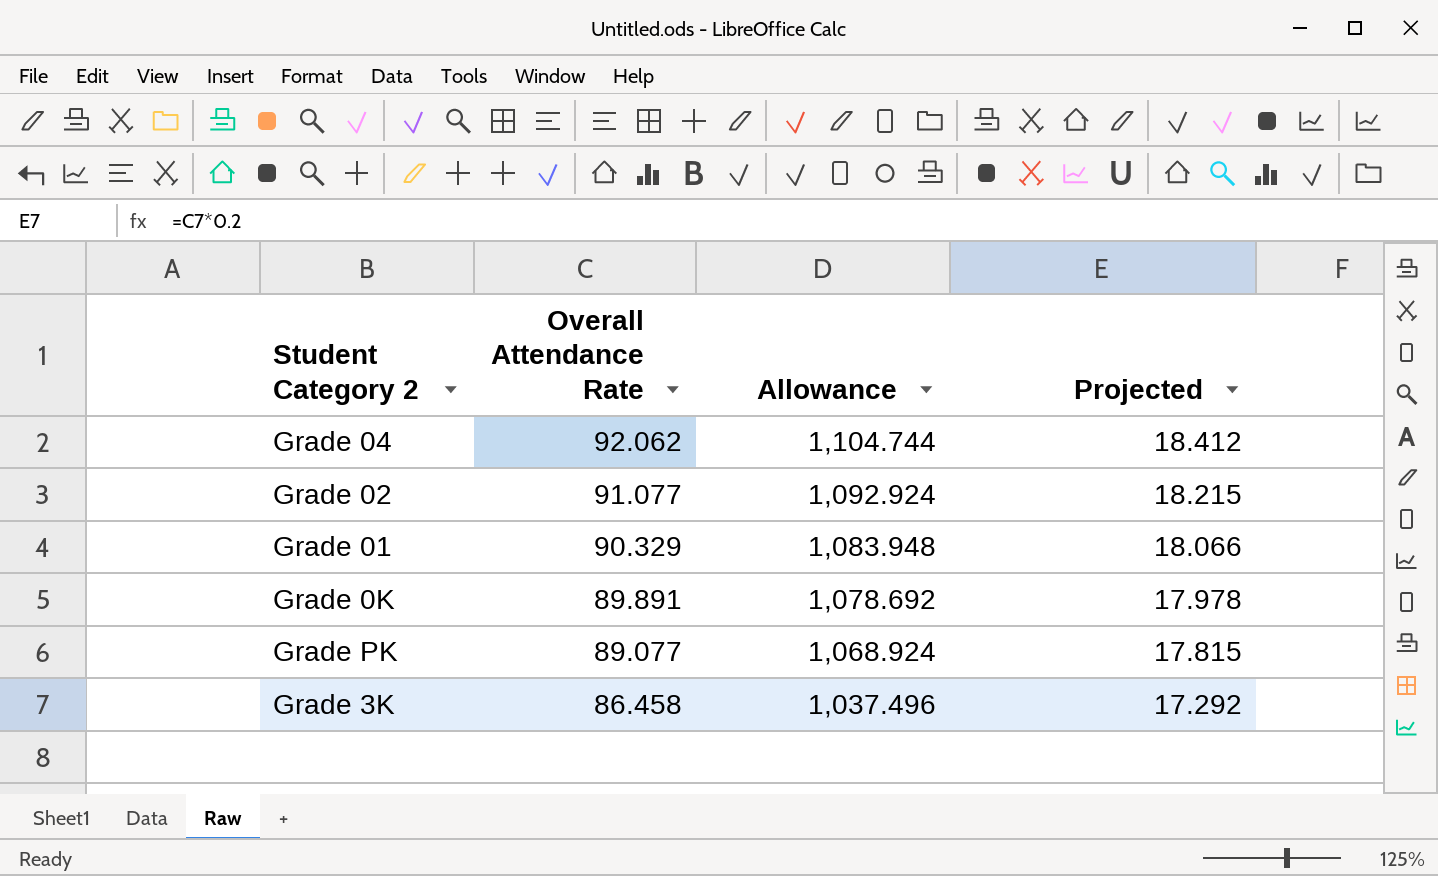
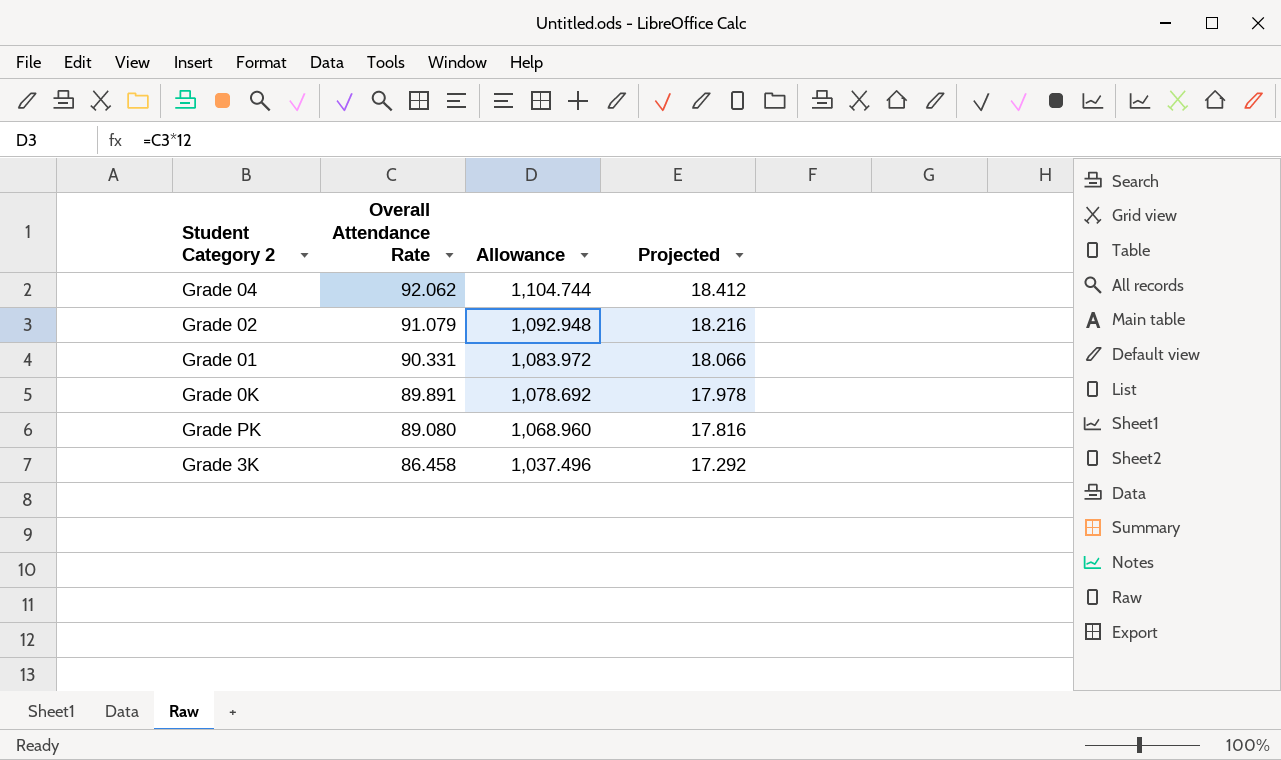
Grade 02 | Overall Attendance Rate: 91.077 -> 91.079
Grade 02 | Allowance: 1,092.924 -> 1,092.948
Grade 02 | Projected: 18.215 -> 18.216
Grade 01 | Overall Attendance Rate: 90.329 -> 90.331
Grade 01 | Allowance: 1,083.948 -> 1,083.972
Grade PK | Overall Attendance Rate: 89.077 -> 89.080
Grade PK | Allowance: 1,068.924 -> 1,068.960
Grade PK | Projected: 17.815 -> 17.816

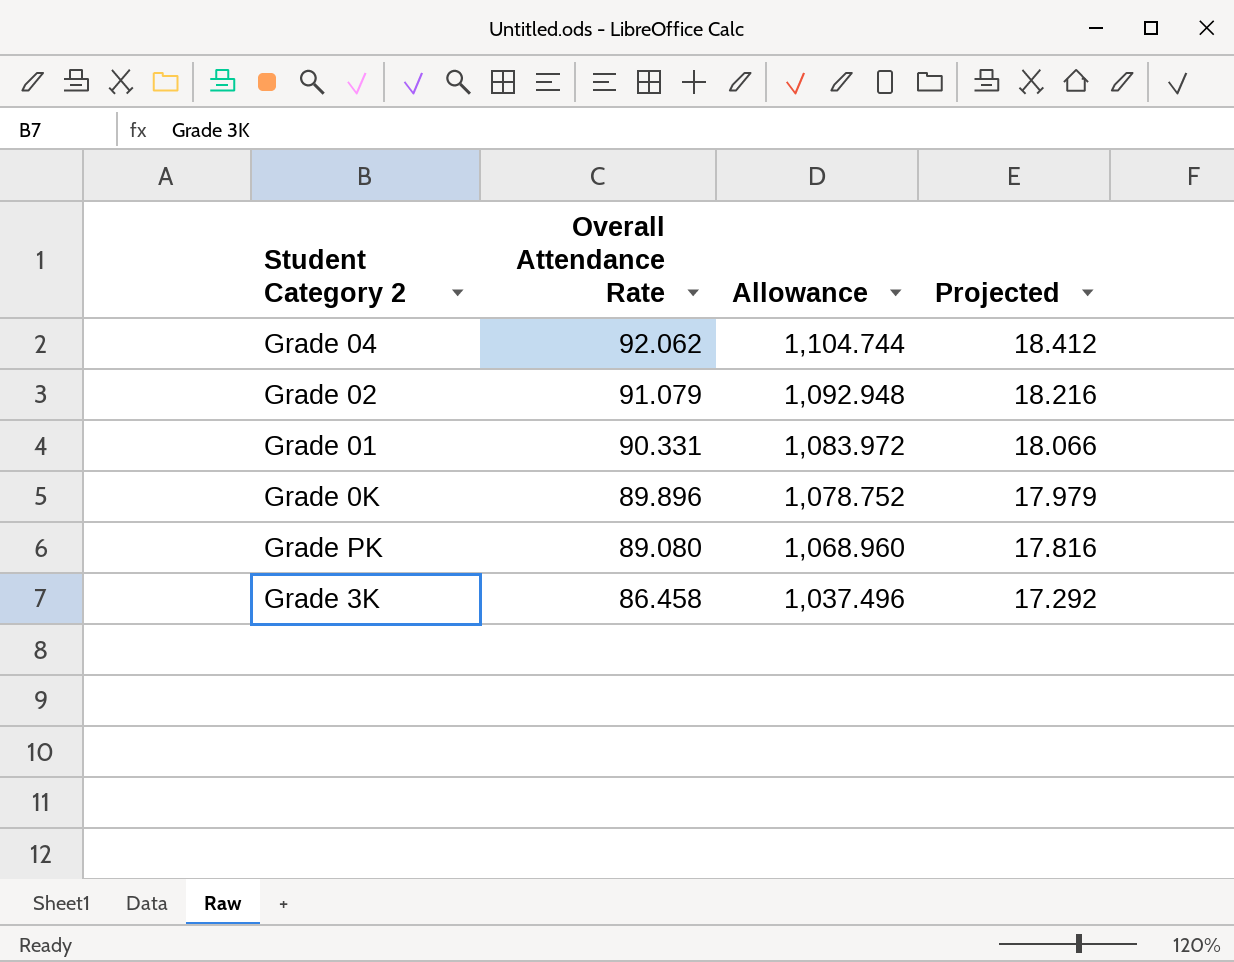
Grade 0K | Overall Attendance Rate: 89.891 -> 89.896
Grade 0K | Allowance: 1,078.692 -> 1,078.752
Grade 0K | Projected: 17.978 -> 17.979

